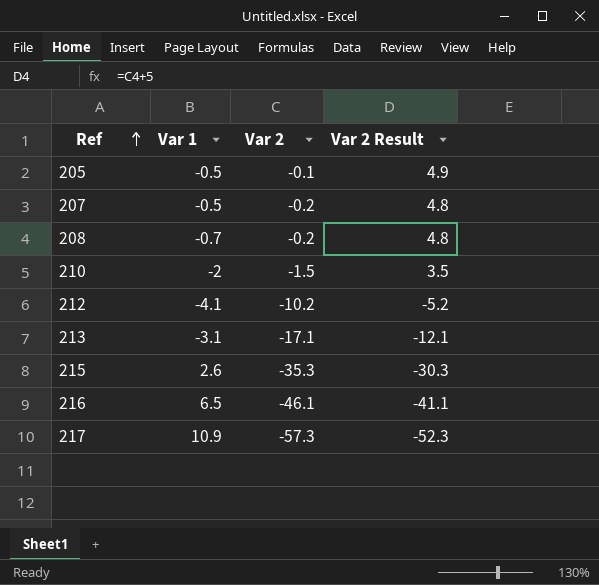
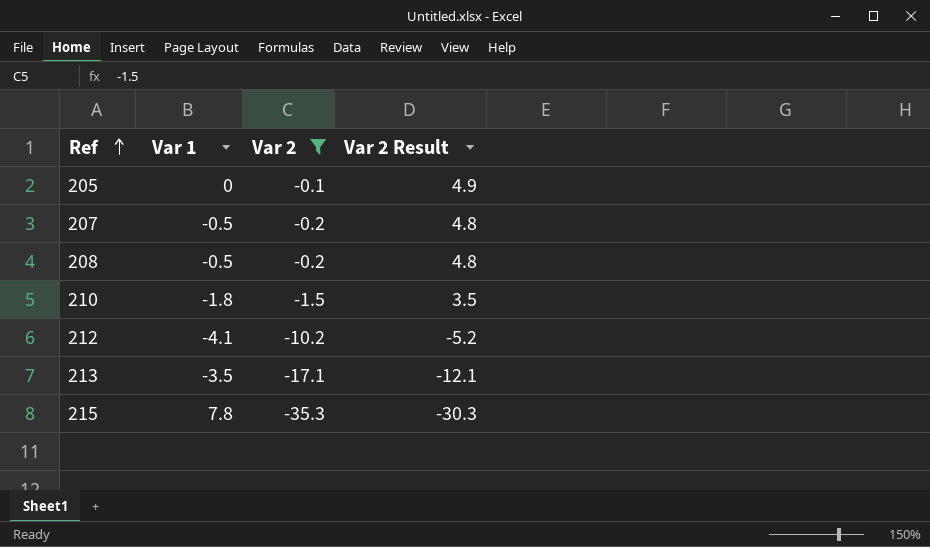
filter: none -> Var 2 >= -35.3
205 | Var 1: -0.5 -> 0
208 | Var 1: -0.7 -> -0.5
210 | Var 1: -2 -> -1.8
213 | Var 1: -3.1 -> -3.5
215 | Var 1: 2.6 -> 7.8

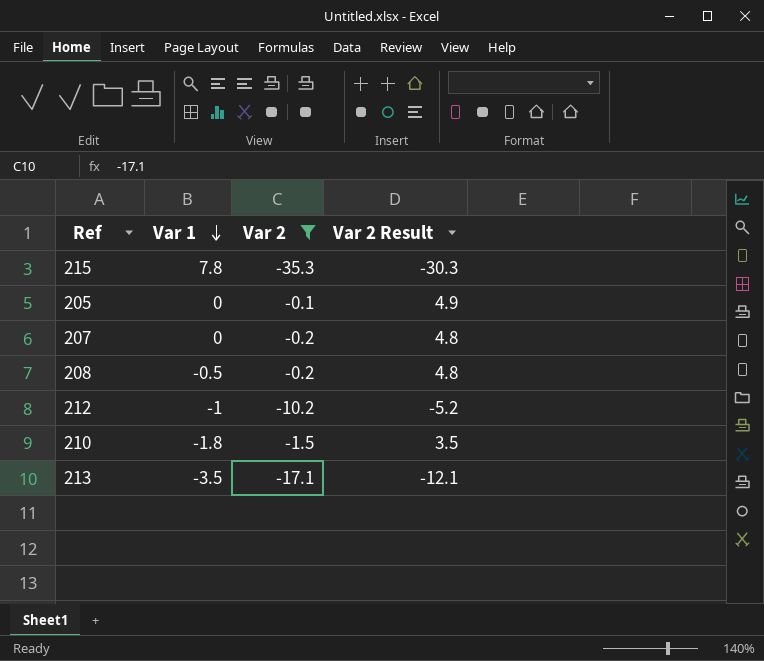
row order: Ref ascending -> Var 1 descending
207 | Var 1: -0.5 -> 0
212 | Var 1: -4.1 -> -1

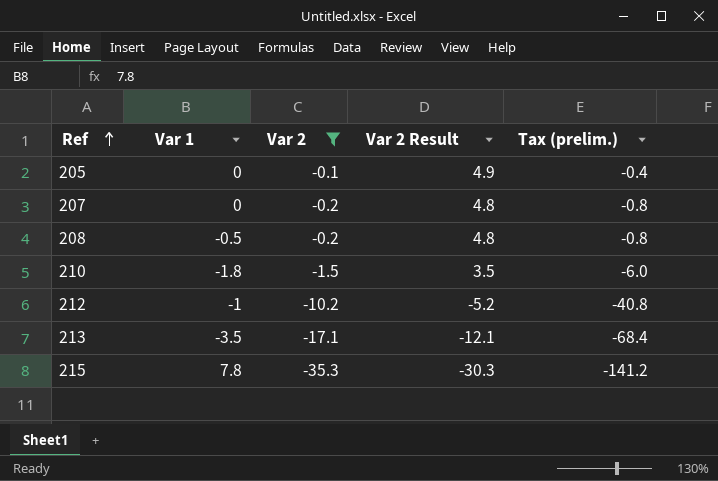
row order: Var 1 descending -> Ref ascending
column Tax (prelim.) | formula: none -> [Var 2] * 4

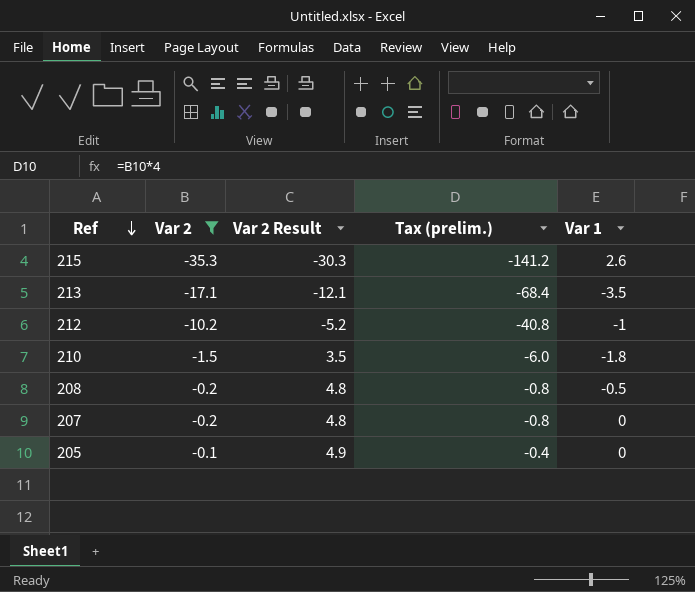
row order: Ref ascending -> Ref descending
column Var 1 | position: 2 -> 5
215 | Var 1: 7.8 -> 2.6

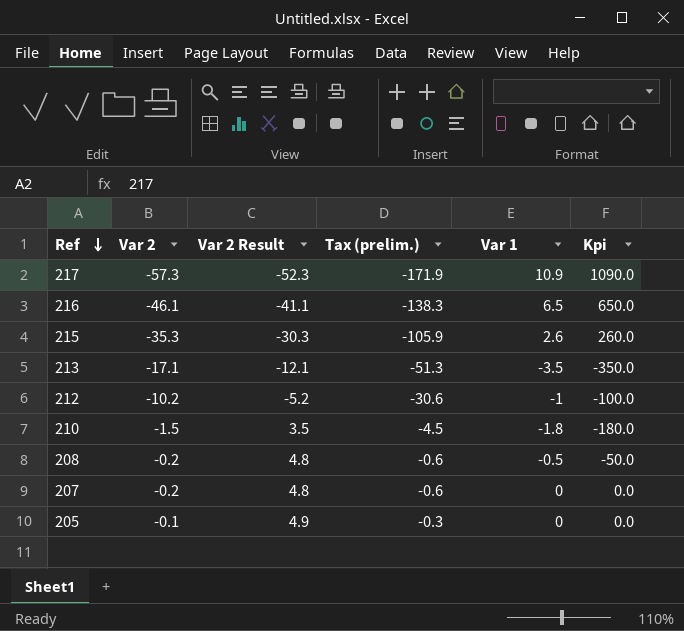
filter: Var 2 >= -35.3 -> none
column Tax (prelim.) | formula: [Var 2] * 4 -> [Var 2] * 3
column Kpi | formula: none -> [Var 1] * 100

